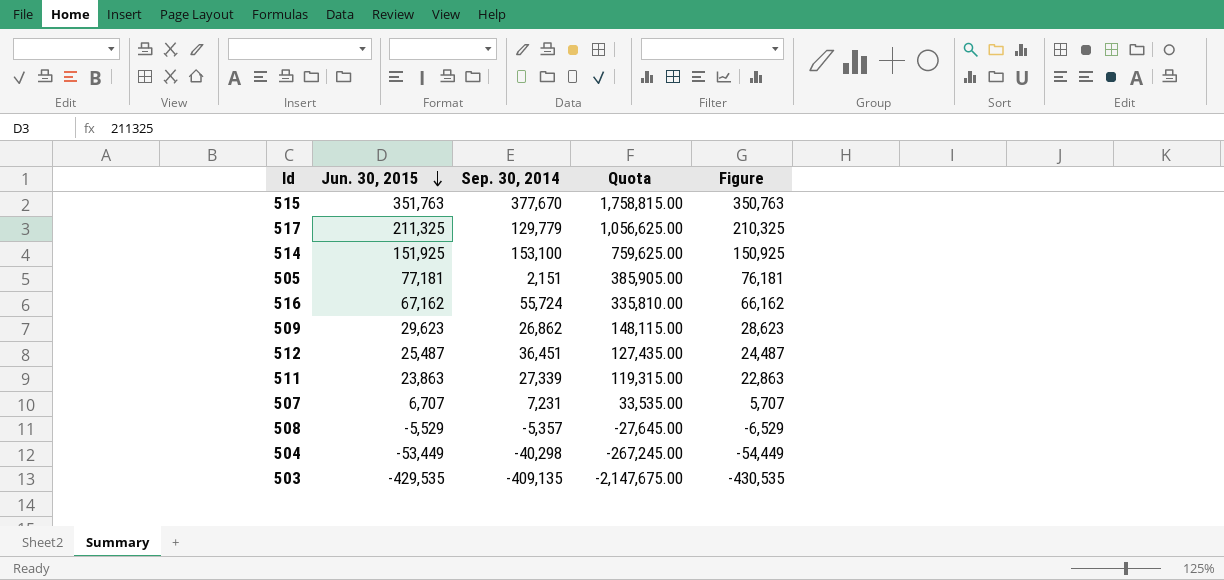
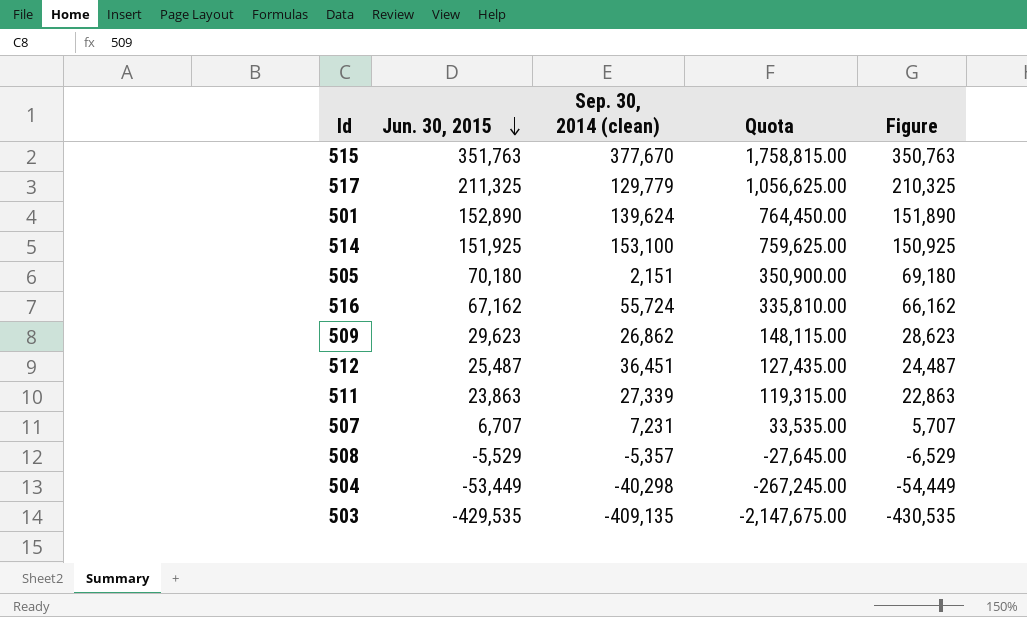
column name: Sep. 30, 2014 -> Sep. 30, 2014 (clean)
row 501: none -> 152,890 | 139,624 | 764,450.00 | 151,890
505 | Jun. 30, 2015: 77,181 -> 70,180
505 | Quota: 385,905.00 -> 350,900.00
505 | Figure: 76,181 -> 69,180

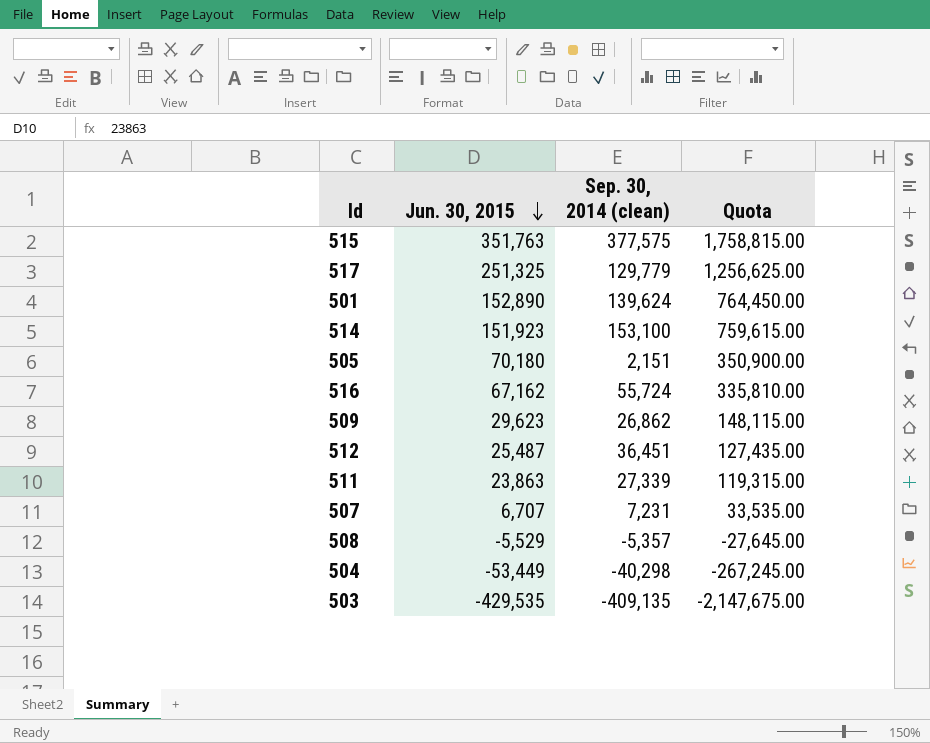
column Figure | formula: [Jun. 30, 2015] - 1000 -> none
515 | Sep. 30, 2014 (clean): 377,670 -> 377,575
517 | Jun. 30, 2015: 211,325 -> 251,325
517 | Quota: 1,056,625.00 -> 1,256,625.00
514 | Jun. 30, 2015: 151,925 -> 151,923
514 | Quota: 759,625.00 -> 759,615.00

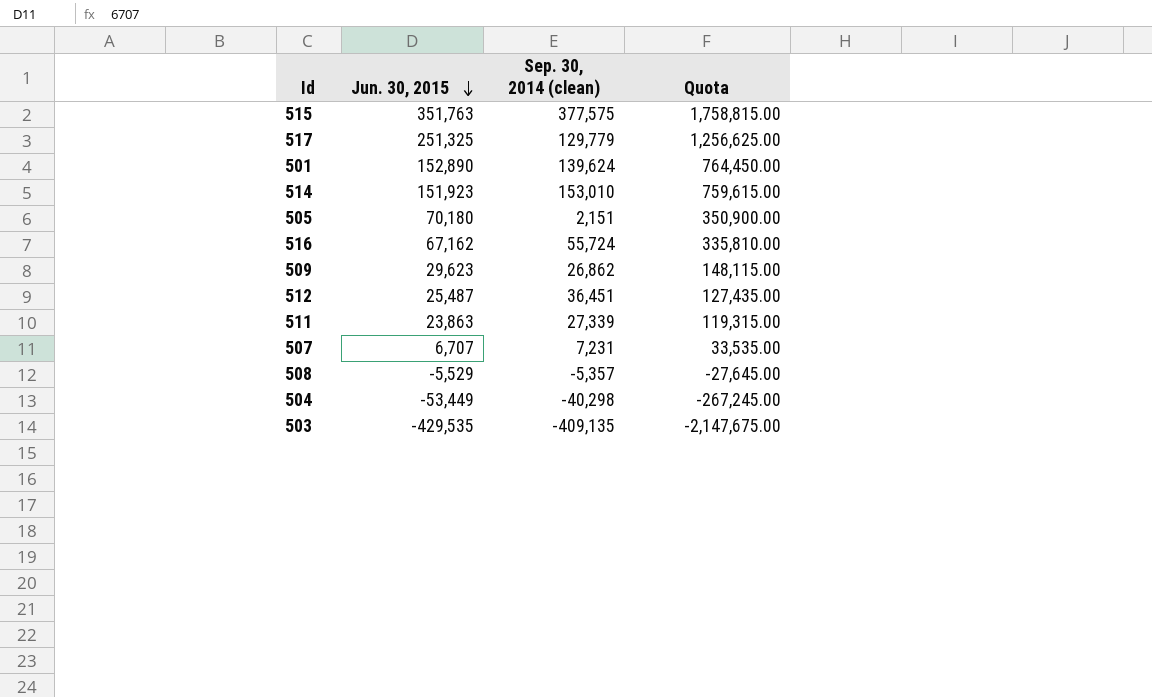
514 | Sep. 30, 2014 (clean): 153,100 -> 153,010

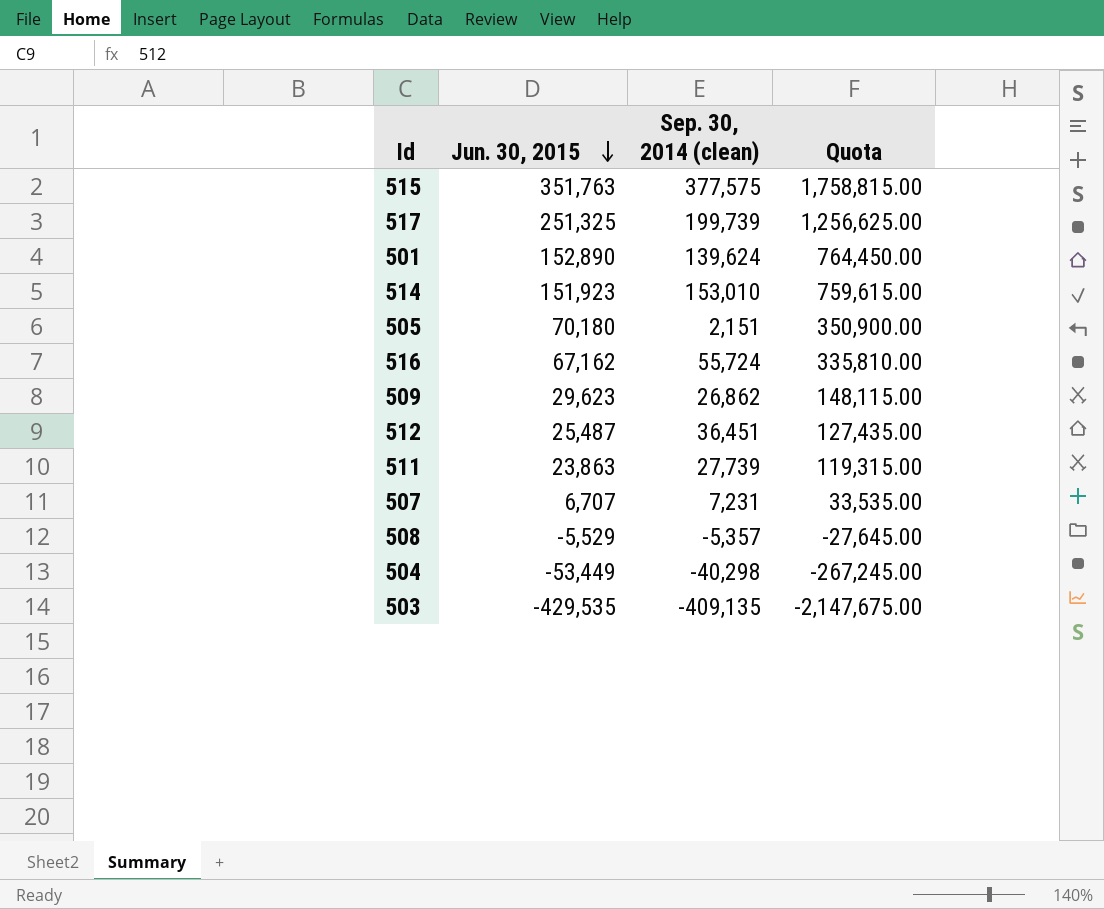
517 | Sep. 30, 2014 (clean): 129,779 -> 199,739
511 | Sep. 30, 2014 (clean): 27,339 -> 27,739

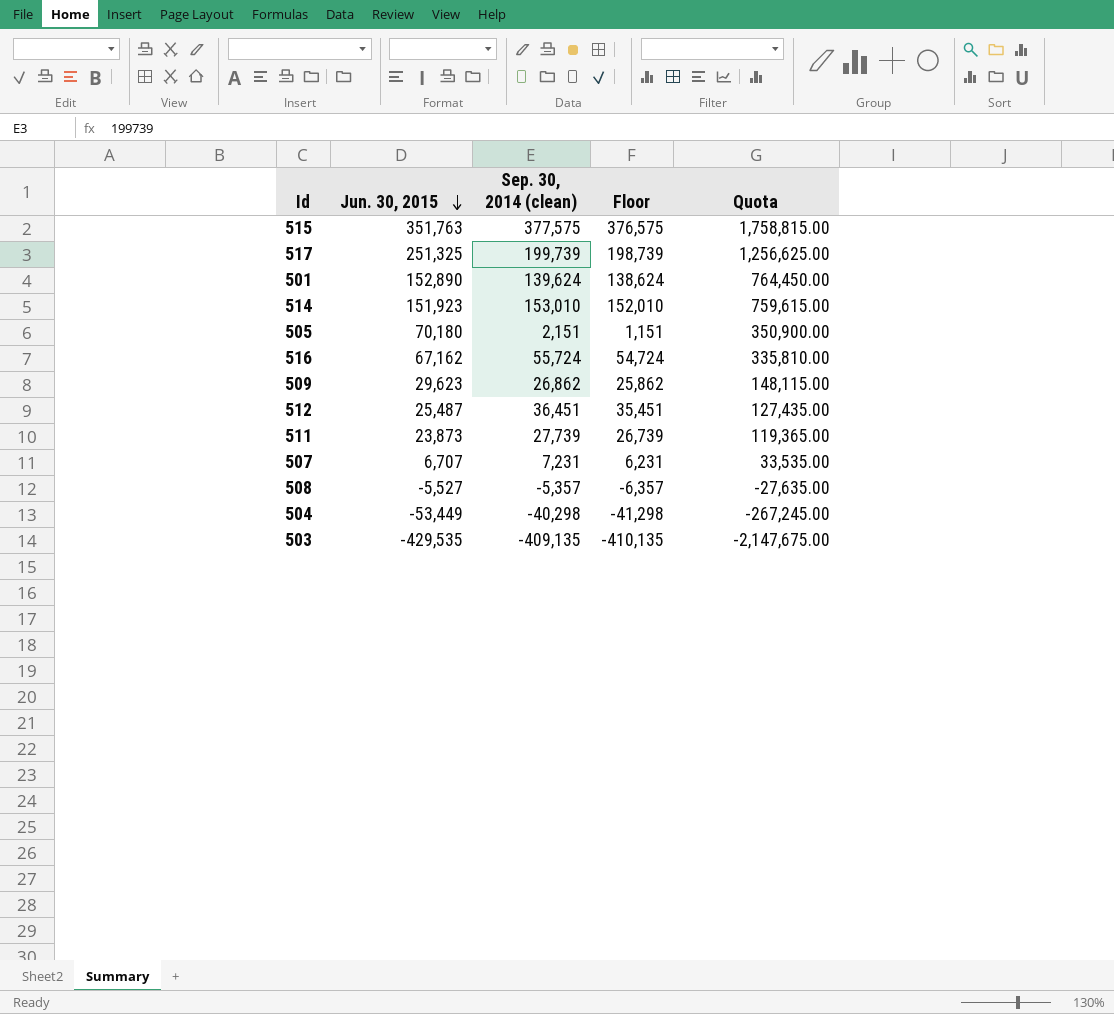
column Floor | formula: none -> [Sep. 30, 2014 (clean)] - 1000
511 | Jun. 30, 2015: 23,863 -> 23,873
511 | Quota: 119,315.00 -> 119,365.00
508 | Jun. 30, 2015: -5,529 -> -5,527
508 | Quota: -27,645.00 -> -27,635.00

